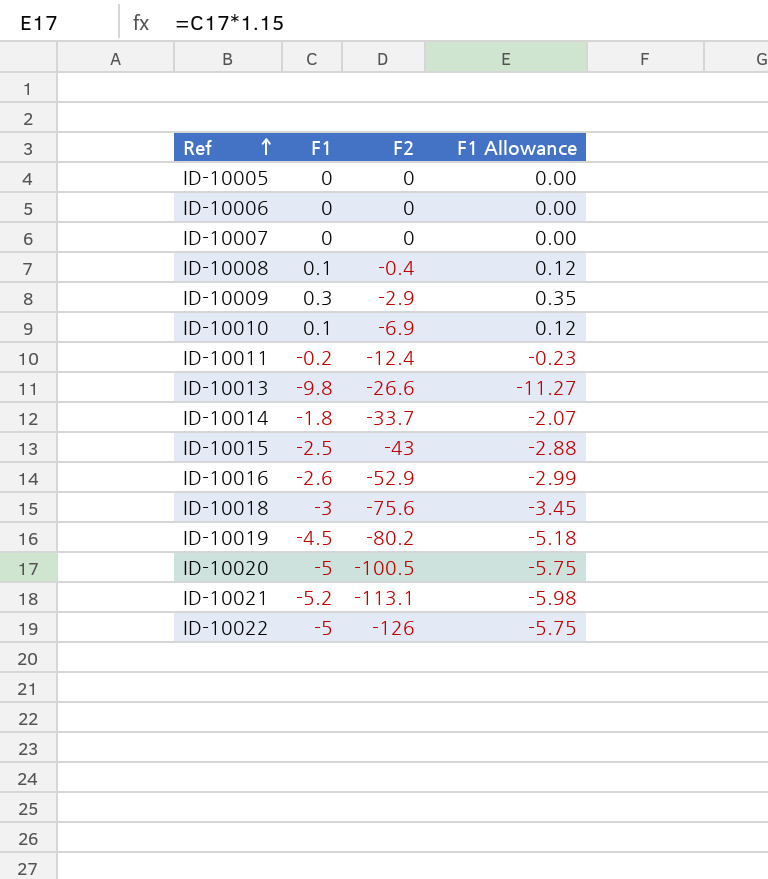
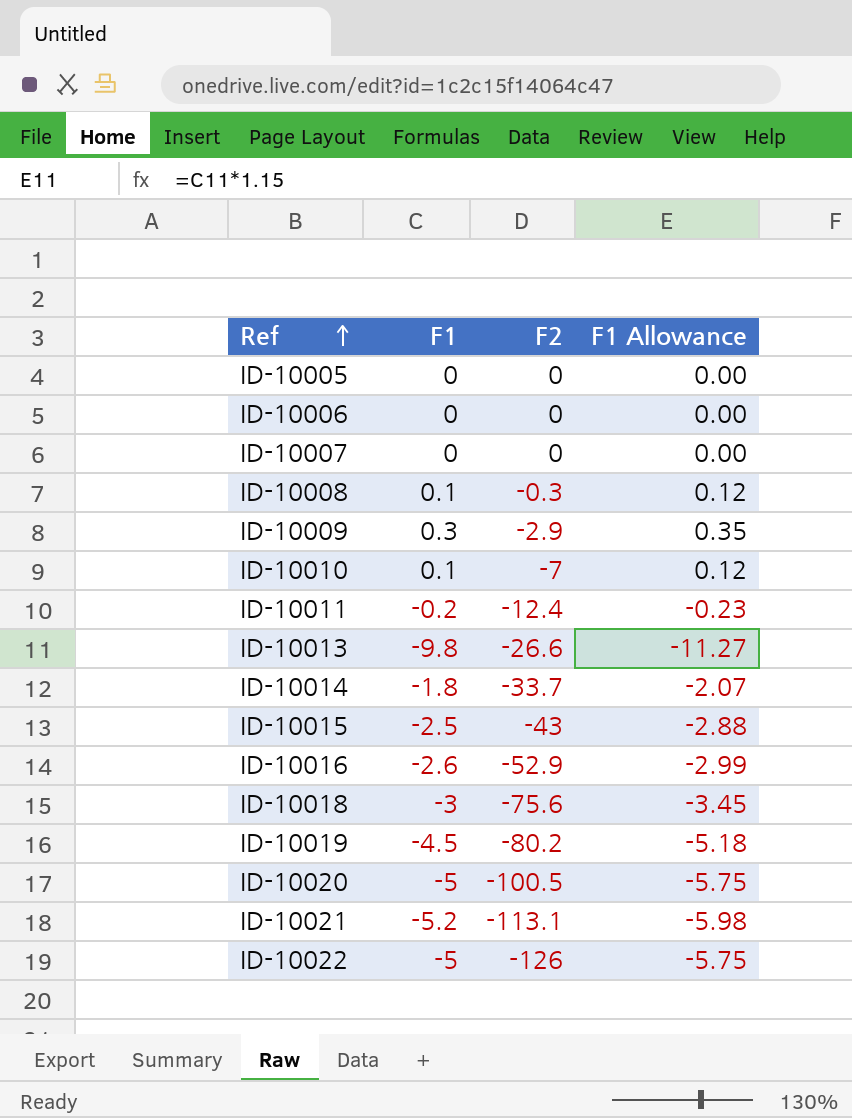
ID-10008 | F2: -0.4 -> -0.3
ID-10010 | F2: -6.9 -> -7

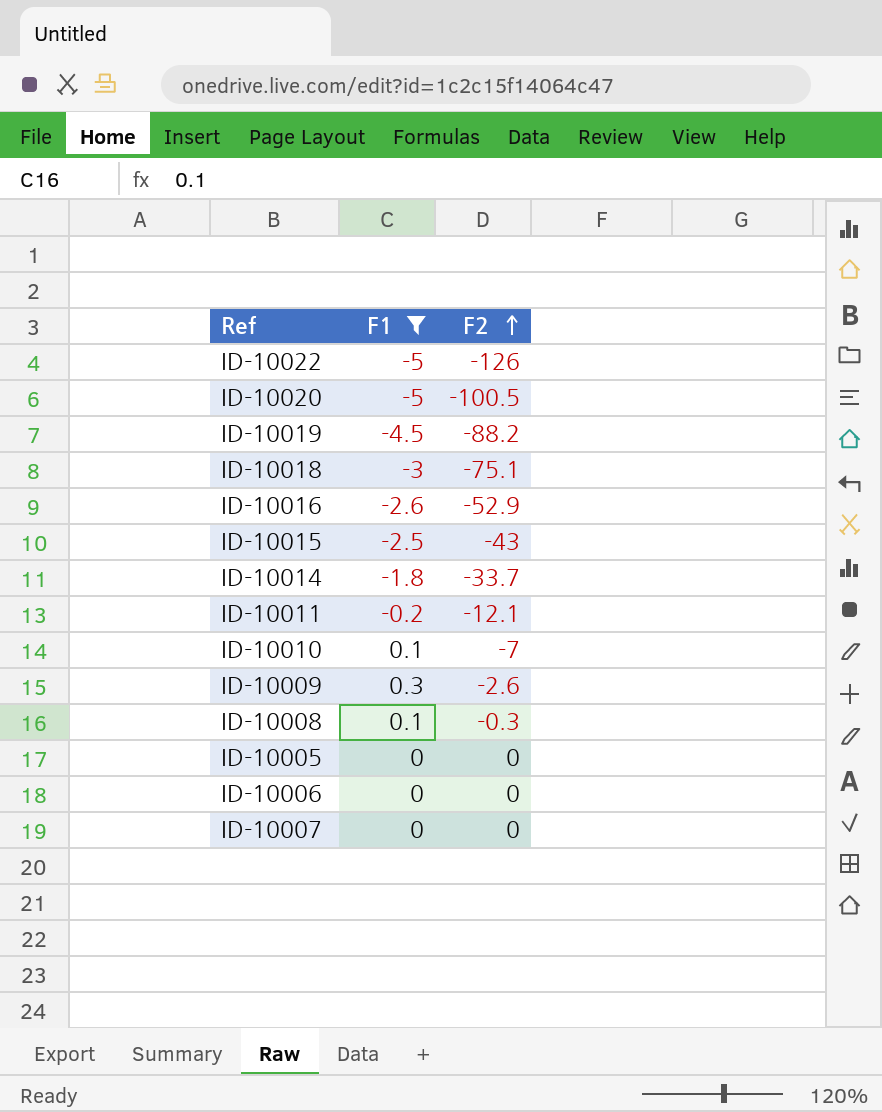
filter: none -> F1 >= -5
row order: Ref ascending -> F2 ascending
column F1 Allowance | formula: [F1] * 1.15 -> none
ID-10019 | F2: -80.2 -> -88.2
ID-10018 | F2: -75.6 -> -75.1
ID-10011 | F2: -12.4 -> -12.1
ID-10009 | F2: -2.9 -> -2.6

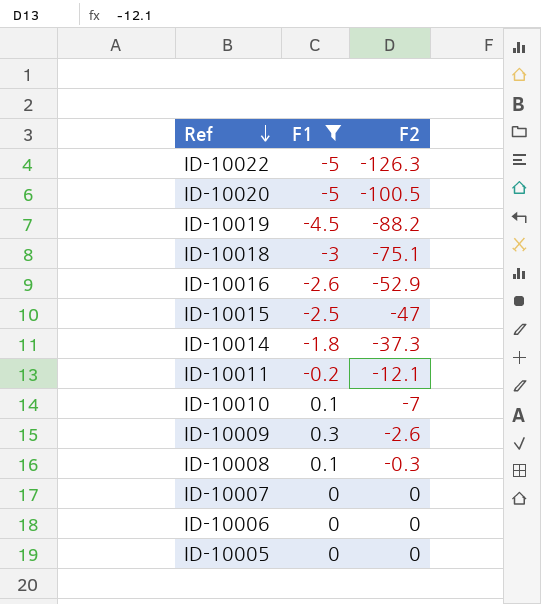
row order: F2 ascending -> Ref descending
ID-10022 | F2: -126 -> -126.3
ID-10015 | F2: -43 -> -47
ID-10014 | F2: -33.7 -> -37.3

